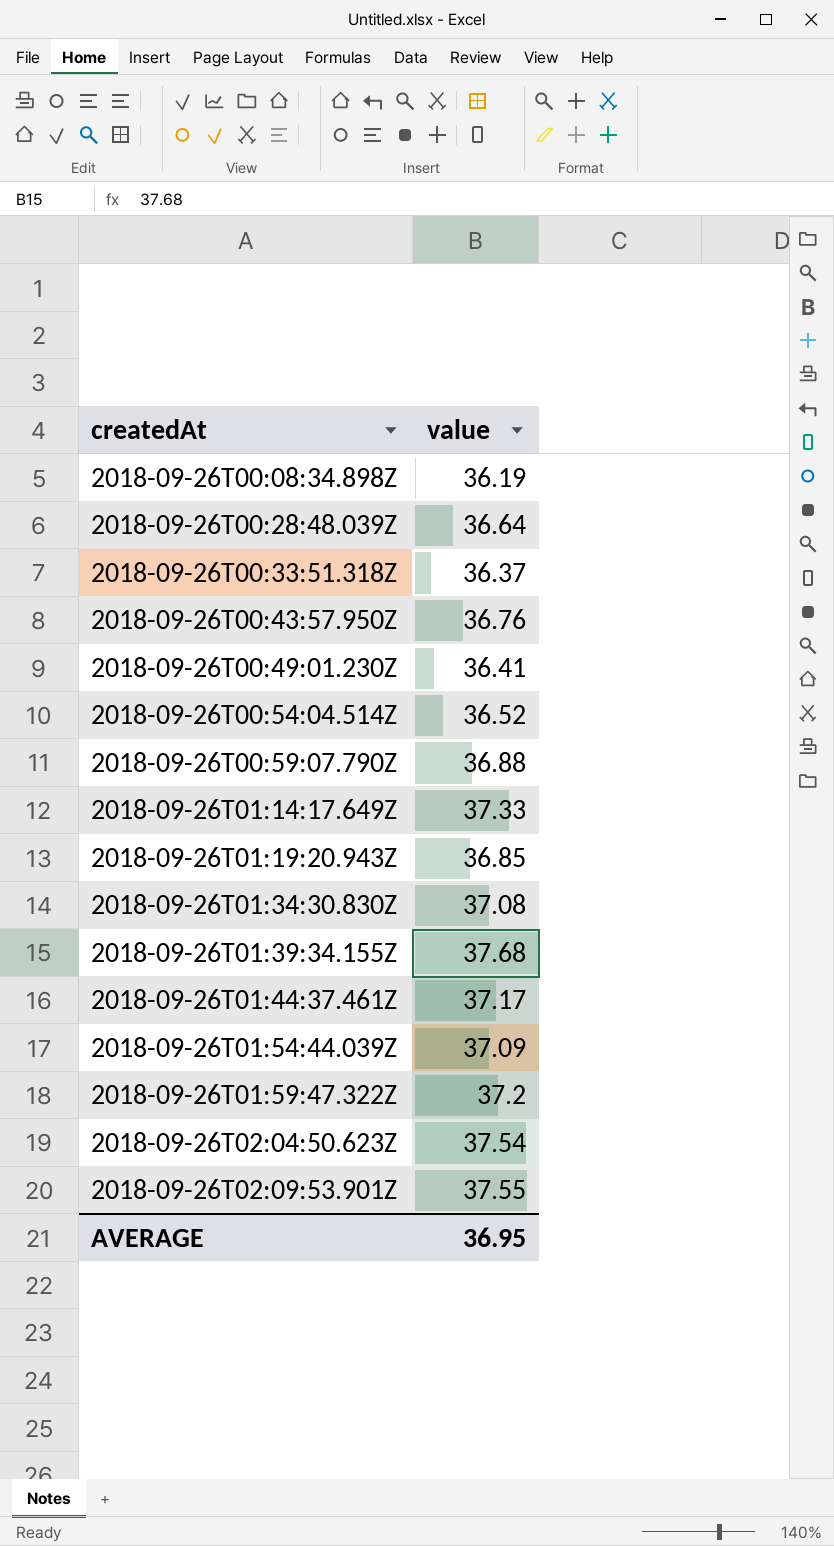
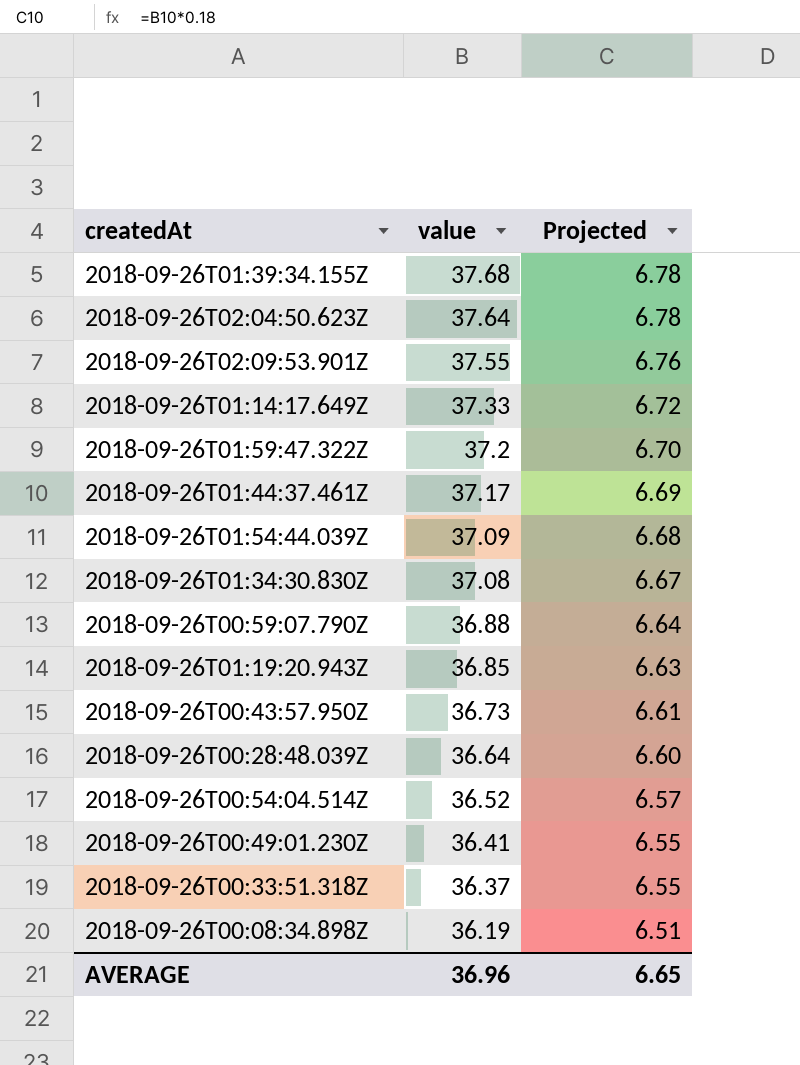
row order: createdAt ascending -> value descending
column Projected | formula: none -> [value] * 0.18
2018-09-26T02:04:50.623Z | value: 37.54 -> 37.64
2018-09-26T00:43:57.950Z | value: 36.76 -> 36.73
AVERAGE | value: 36.95 -> 36.96

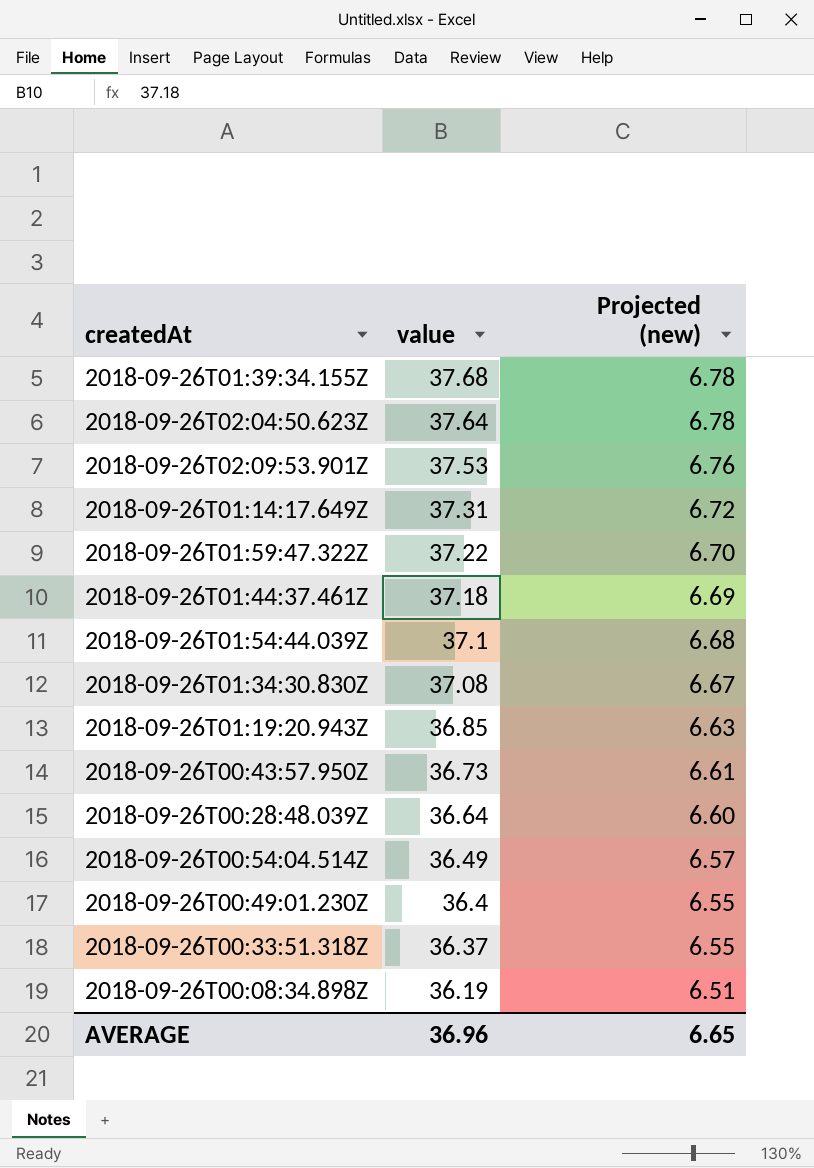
column name: Projected -> Projected (new)
row 2018-09-26T00:59:07.790Z: 36.88 | 6.64 -> none
2018-09-26T02:09:53.901Z | value: 37.55 -> 37.53
2018-09-26T01:14:17.649Z | value: 37.33 -> 37.31
2018-09-26T01:59:47.322Z | value: 37.2 -> 37.22
2018-09-26T01:44:37.461Z | value: 37.17 -> 37.18
2018-09-26T01:54:44.039Z | value: 37.09 -> 37.1
2018-09-26T00:54:04.514Z | value: 36.52 -> 36.49
2018-09-26T00:49:01.230Z | value: 36.41 -> 36.4

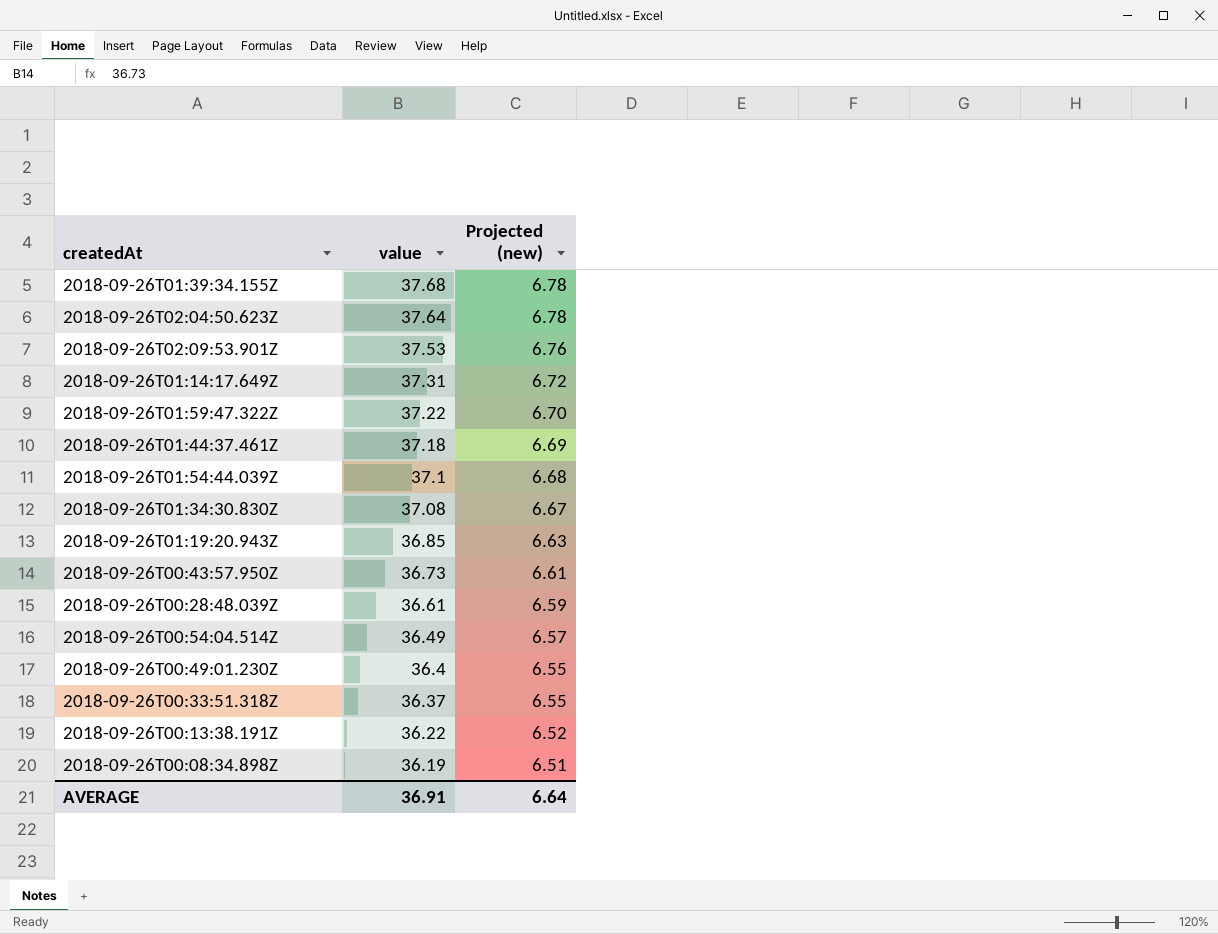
2018-09-26T00:28:48.039Z | value: 36.64 -> 36.61
2018-09-26T00:28:48.039Z | Projected (new): 6.60 -> 6.59
row 2018-09-26T00:13:38.191Z: none -> 36.22 | 6.52
AVERAGE | value: 36.96 -> 36.91
AVERAGE | Projected (new): 6.65 -> 6.64

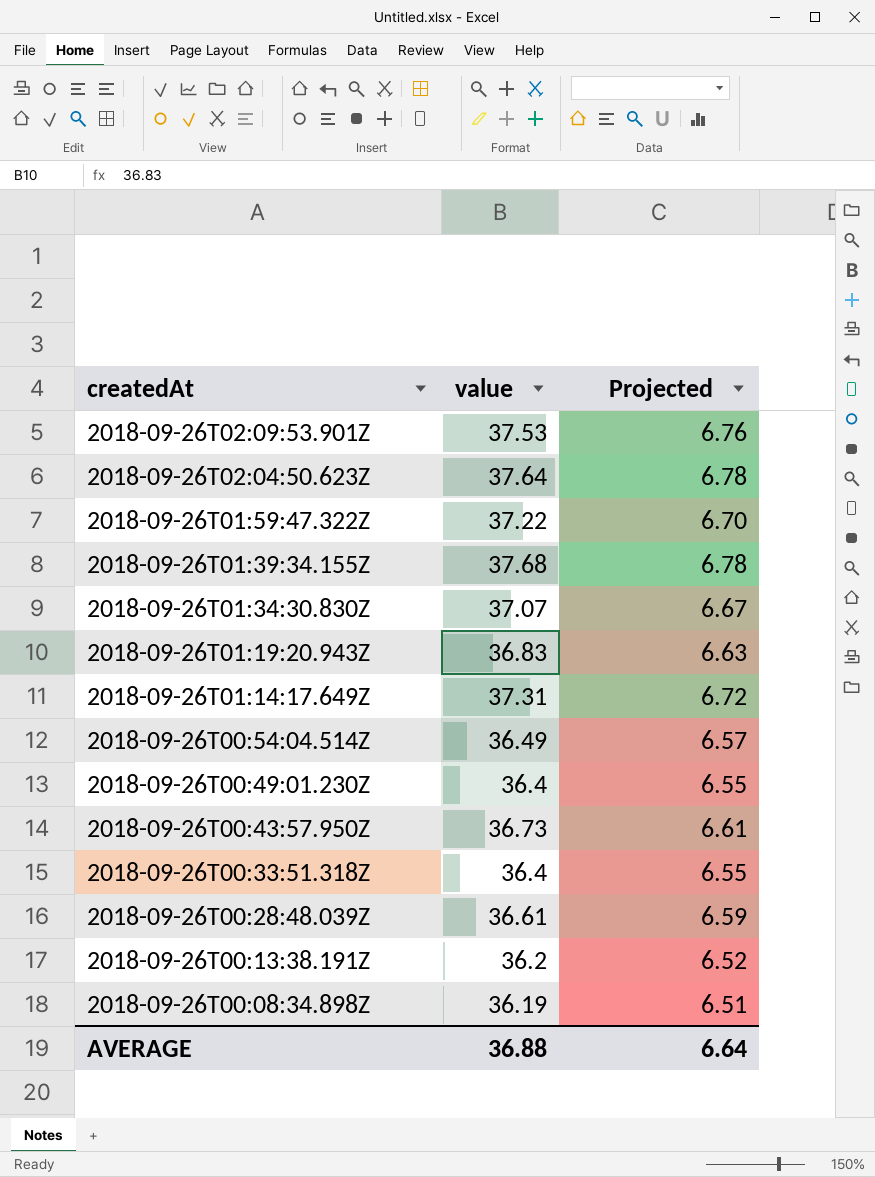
row order: value descending -> createdAt descending
column name: Projected (new) -> Projected
row 2018-09-26T01:44:37.461Z: 37.18 | 6.69 -> none
row 2018-09-26T01:54:44.039Z: 37.1 | 6.68 -> none
2018-09-26T01:34:30.830Z | value: 37.08 -> 37.07
2018-09-26T01:19:20.943Z | value: 36.85 -> 36.83
2018-09-26T00:33:51.318Z | value: 36.37 -> 36.4
2018-09-26T00:13:38.191Z | value: 36.22 -> 36.2
AVERAGE | value: 36.91 -> 36.88

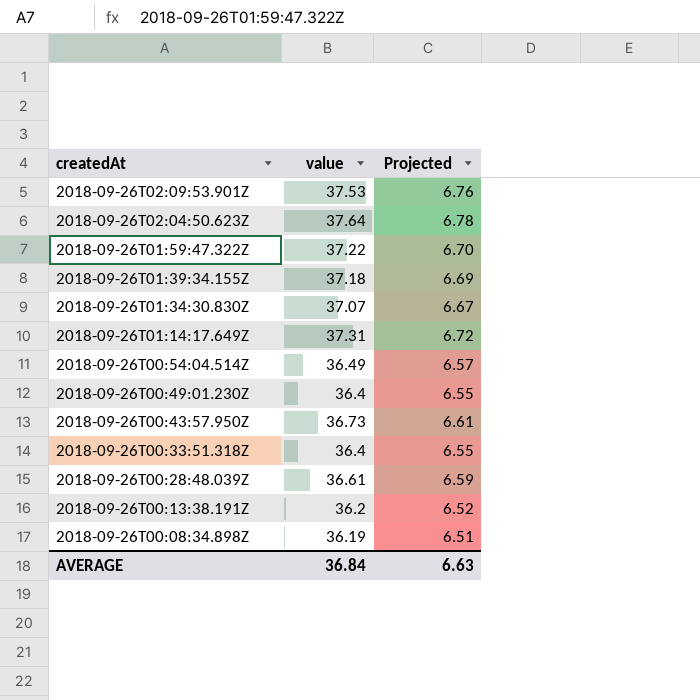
row 2018-09-26T01:19:20.943Z: 36.83 | 6.63 -> none
2018-09-26T01:39:34.155Z | value: 37.68 -> 37.18
2018-09-26T01:39:34.155Z | Projected: 6.78 -> 6.69
AVERAGE | value: 36.88 -> 36.84
AVERAGE | Projected: 6.64 -> 6.63

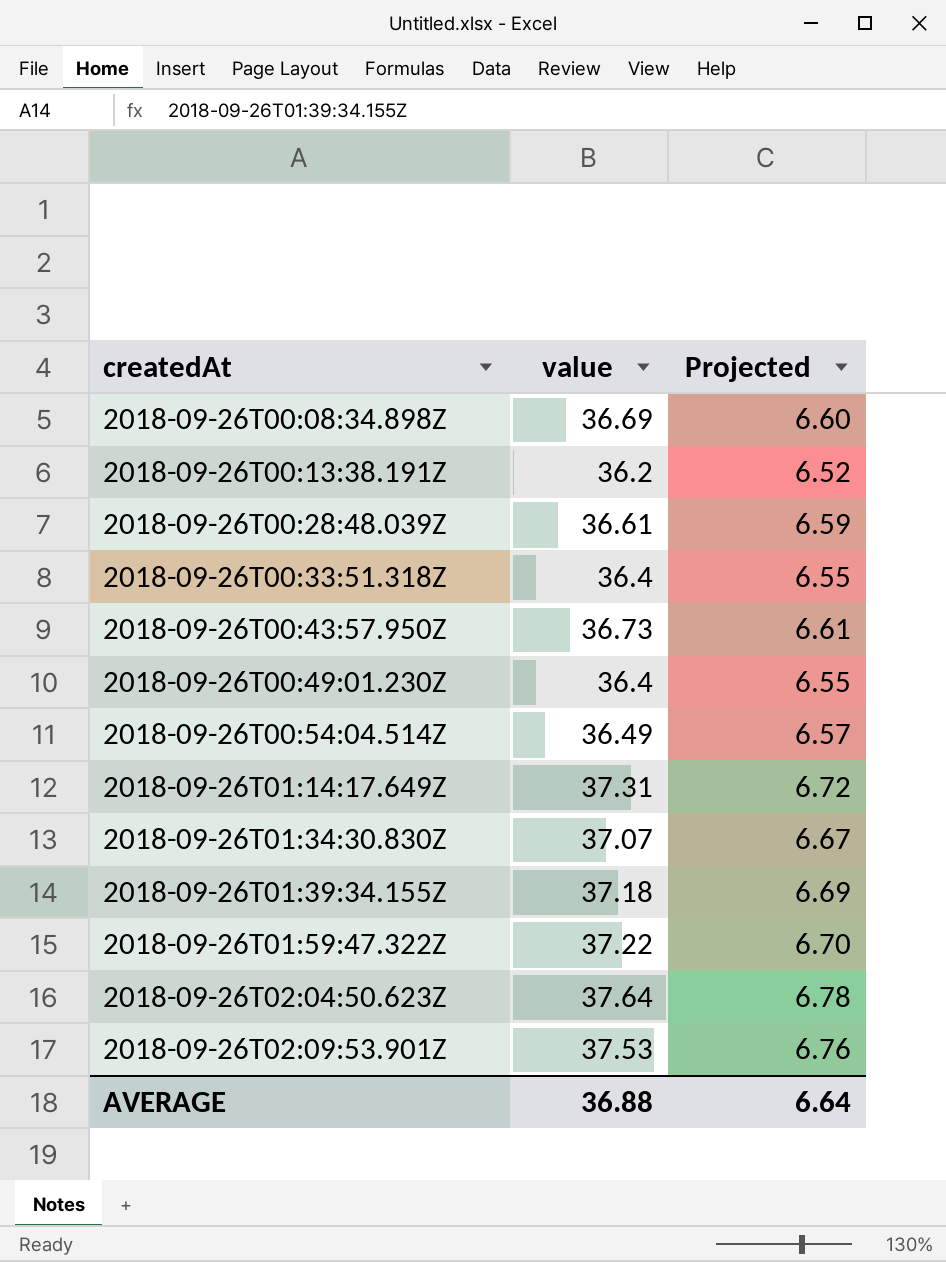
row order: createdAt descending -> createdAt ascending
2018-09-26T00:08:34.898Z | value: 36.19 -> 36.69
2018-09-26T00:08:34.898Z | Projected: 6.51 -> 6.60
AVERAGE | value: 36.84 -> 36.88
AVERAGE | Projected: 6.63 -> 6.64

